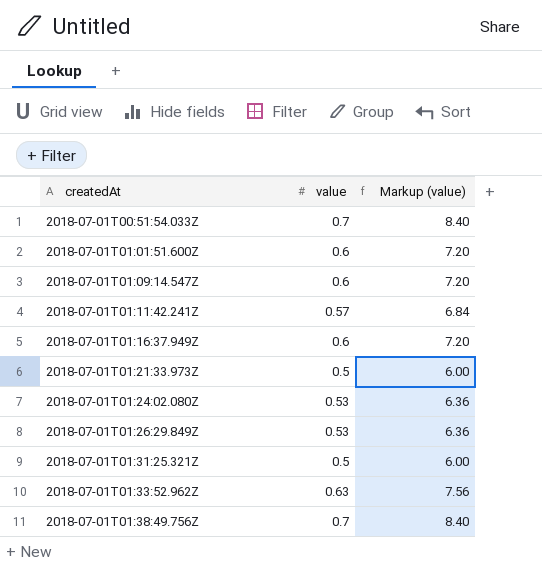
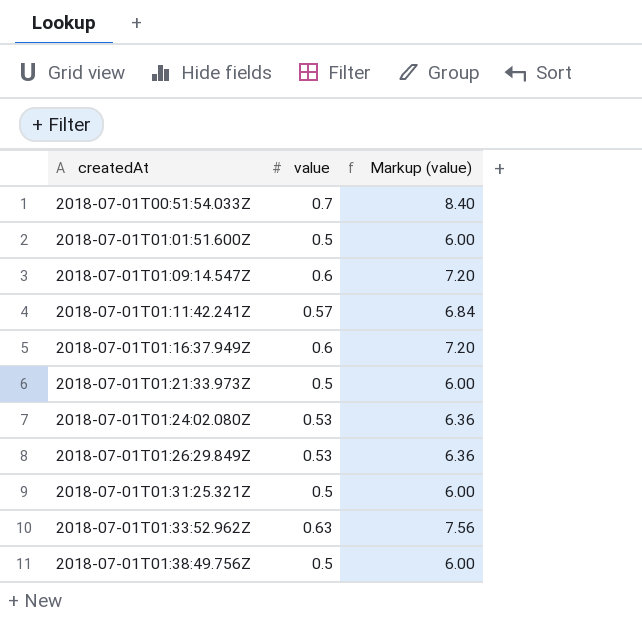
2018-07-01T01:01:51.600Z | value: 0.6 -> 0.5
2018-07-01T01:01:51.600Z | Markup (value): 7.20 -> 6.00
2018-07-01T01:38:49.756Z | value: 0.7 -> 0.5
2018-07-01T01:38:49.756Z | Markup (value): 8.40 -> 6.00

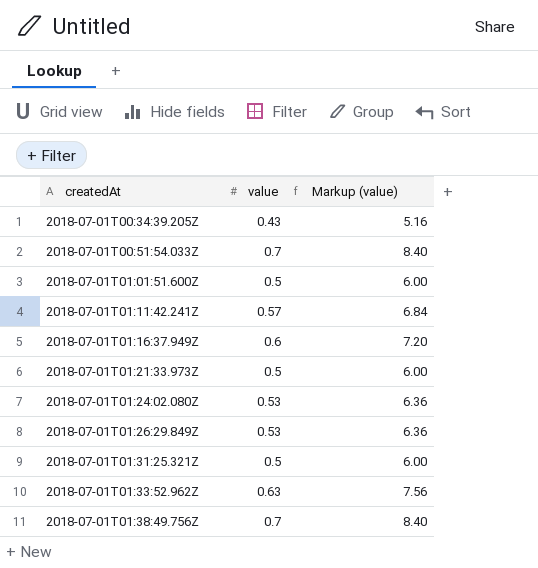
row 2018-07-01T01:09:14.547Z: 0.6 | 7.20 -> none
row 2018-07-01T00:34:39.205Z: none -> 0.43 | 5.16
2018-07-01T01:38:49.756Z | value: 0.5 -> 0.7
2018-07-01T01:38:49.756Z | Markup (value): 6.00 -> 8.40

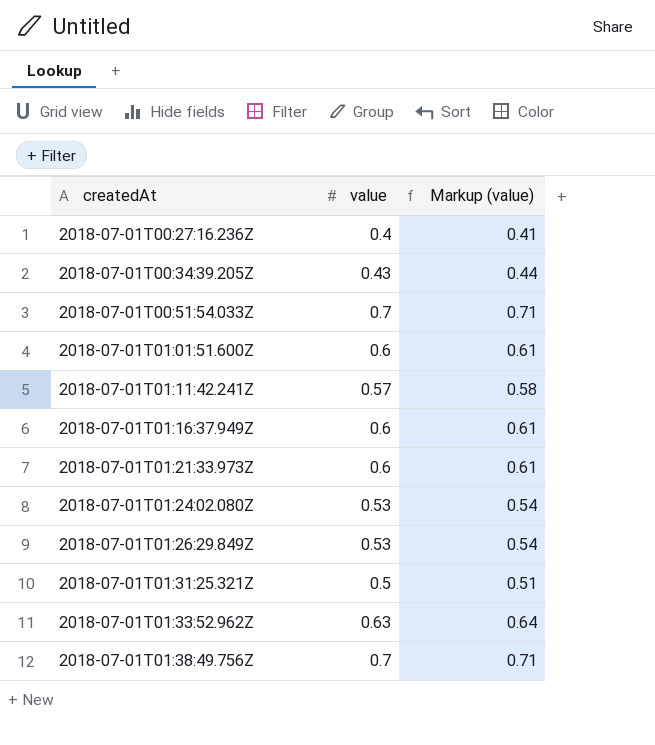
column Markup (value) | formula: [value] * 12 -> [value] * 1.02
row 2018-07-01T00:27:16.236Z: none -> 0.4 | 0.41
2018-07-01T01:01:51.600Z | value: 0.5 -> 0.6
2018-07-01T01:21:33.973Z | value: 0.5 -> 0.6

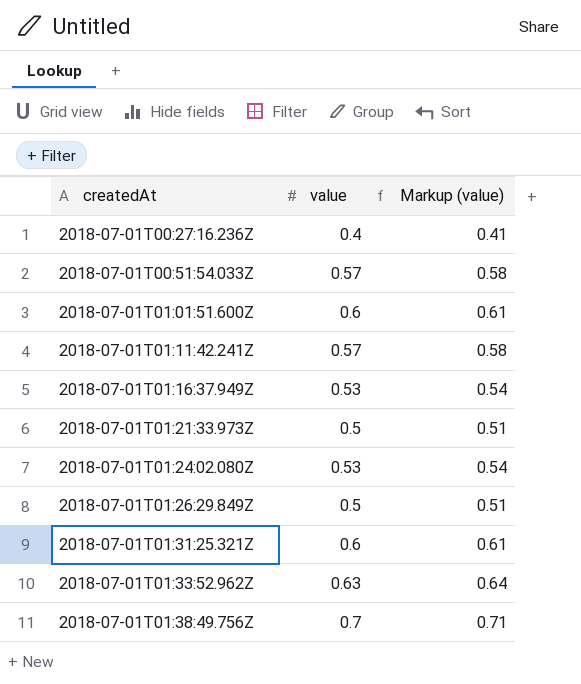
row 2018-07-01T00:34:39.205Z: 0.43 | 0.44 -> none
2018-07-01T00:51:54.033Z | value: 0.7 -> 0.57
2018-07-01T00:51:54.033Z | Markup (value): 0.71 -> 0.58
2018-07-01T01:16:37.949Z | value: 0.6 -> 0.53
2018-07-01T01:16:37.949Z | Markup (value): 0.61 -> 0.54
2018-07-01T01:21:33.973Z | value: 0.6 -> 0.5
2018-07-01T01:21:33.973Z | Markup (value): 0.61 -> 0.51
2018-07-01T01:26:29.849Z | value: 0.53 -> 0.5
2018-07-01T01:26:29.849Z | Markup (value): 0.54 -> 0.51
2018-07-01T01:31:25.321Z | value: 0.5 -> 0.6
2018-07-01T01:31:25.321Z | Markup (value): 0.51 -> 0.61

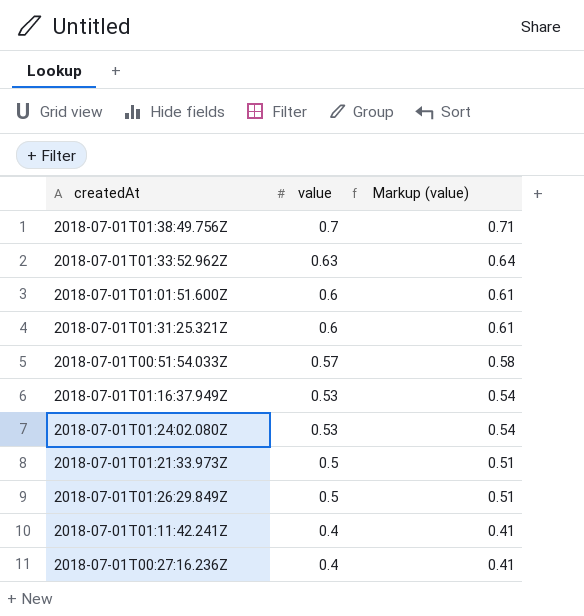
row order: createdAt ascending -> value descending
2018-07-01T01:11:42.241Z | value: 0.57 -> 0.4
2018-07-01T01:11:42.241Z | Markup (value): 0.58 -> 0.41

